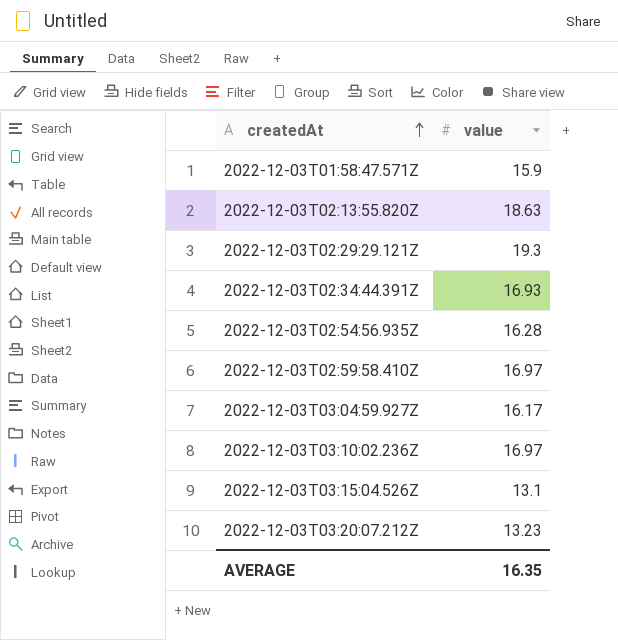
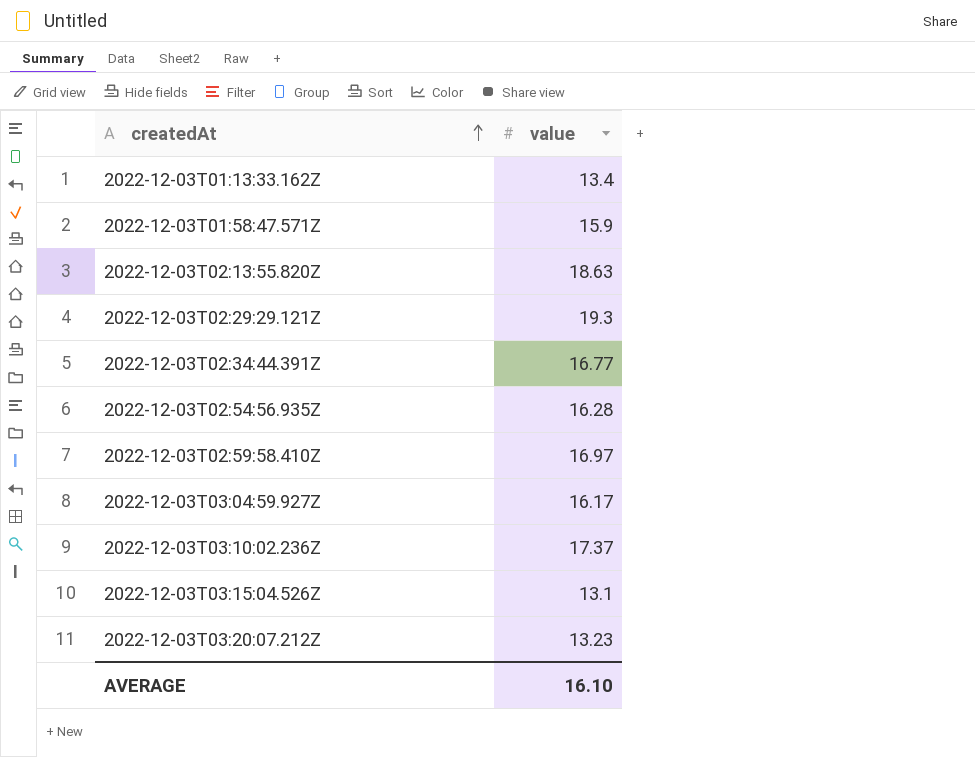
row 2022-12-03T01:13:33.162Z: none -> 13.4
2022-12-03T02:34:44.391Z | value: 16.93 -> 16.77
2022-12-03T03:10:02.236Z | value: 16.97 -> 17.37
AVERAGE | value: 16.35 -> 16.10

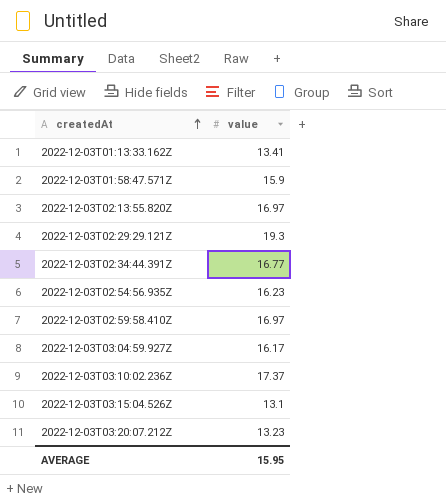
2022-12-03T01:13:33.162Z | value: 13.4 -> 13.41
2022-12-03T02:13:55.820Z | value: 18.63 -> 16.97
2022-12-03T02:54:56.935Z | value: 16.28 -> 16.23
AVERAGE | value: 16.10 -> 15.95

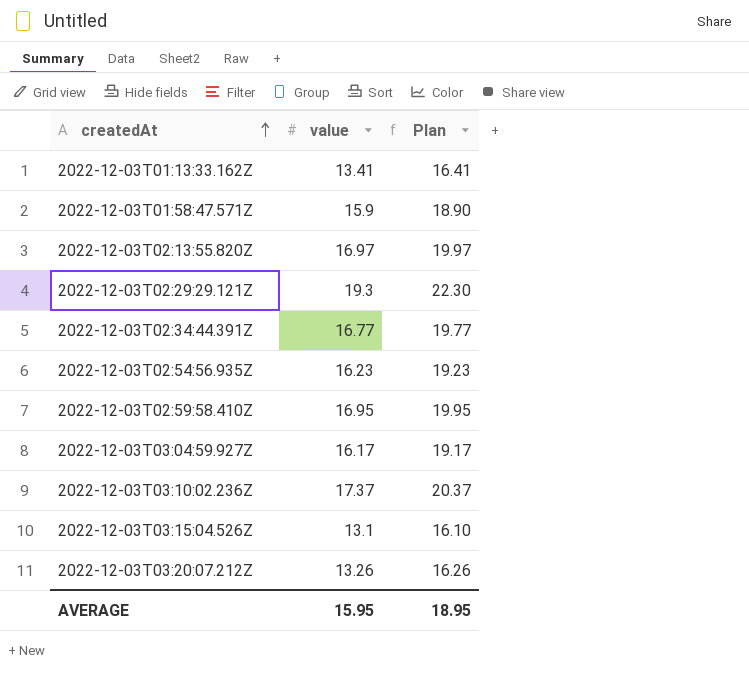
column Plan | formula: none -> [value] + 3
2022-12-03T02:59:58.410Z | value: 16.97 -> 16.95
2022-12-03T03:20:07.212Z | value: 13.23 -> 13.26

